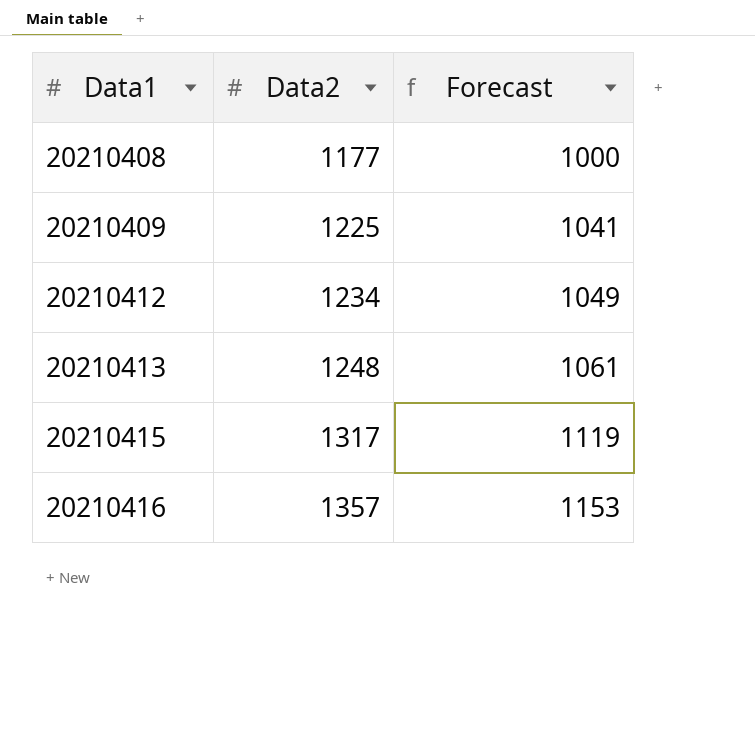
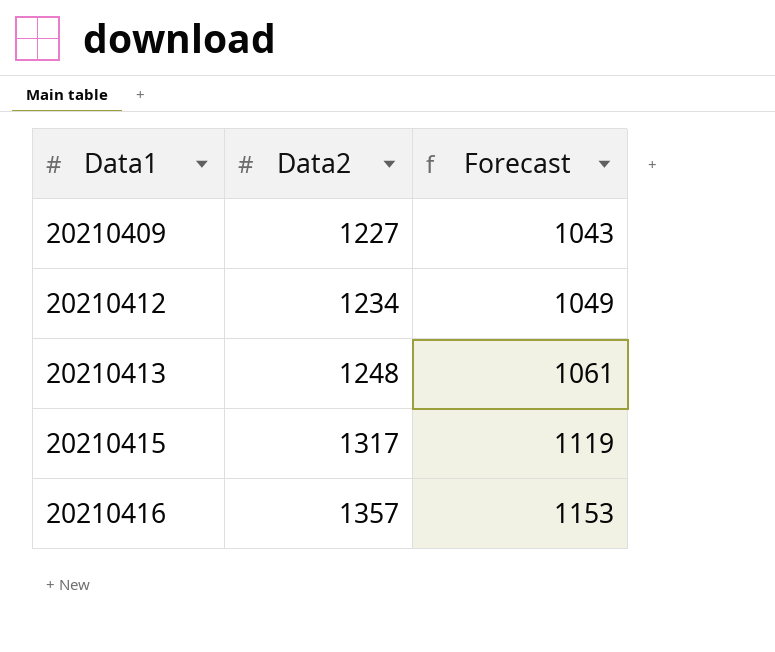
row 20210408: 1177 | 1000 -> none
20210409 | Data2: 1225 -> 1227
20210409 | Forecast: 1041 -> 1043

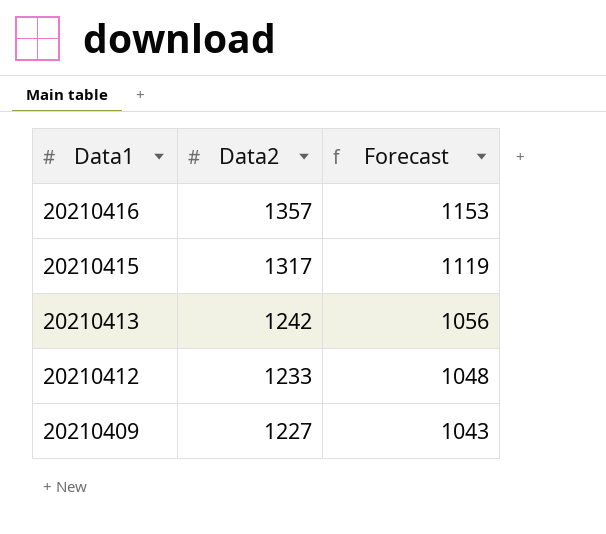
row order: Data1 ascending -> Data1 descending
20210413 | Data2: 1248 -> 1242
20210413 | Forecast: 1061 -> 1056
20210412 | Data2: 1234 -> 1233
20210412 | Forecast: 1049 -> 1048

